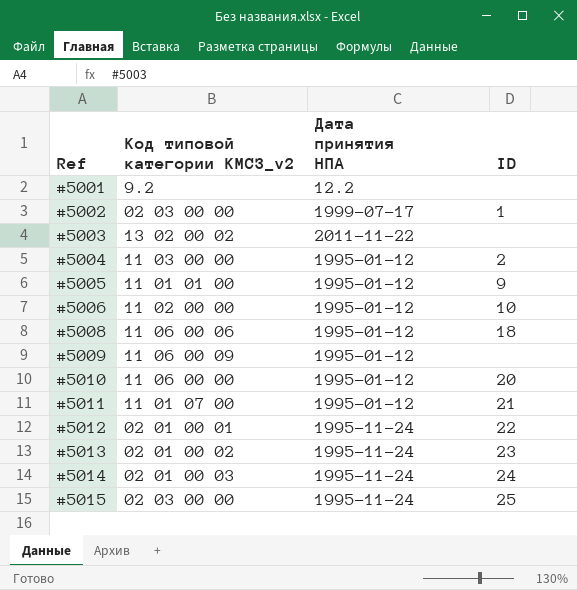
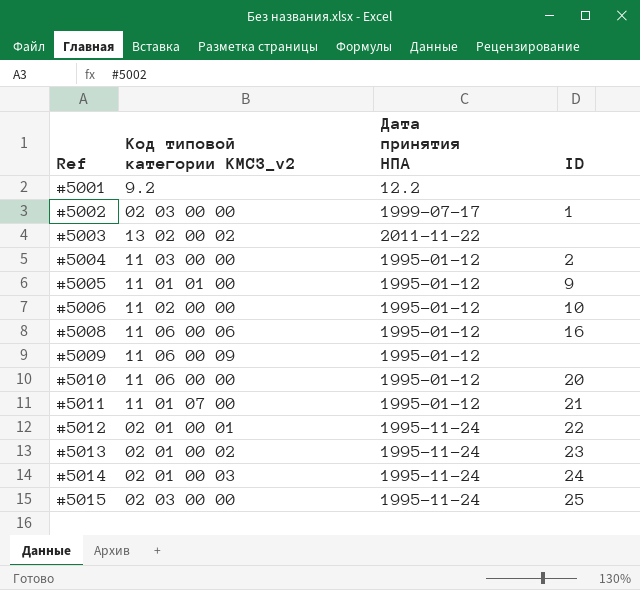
#5008 | ID: 18 -> 16

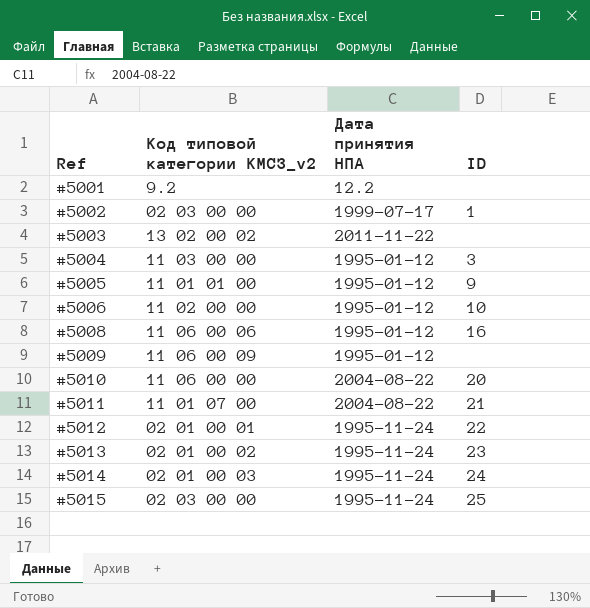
#5004 | ID: 2 -> 3
#5010 | Дата принятия НПА: 1995-01-12 -> 2004-08-22
#5011 | Дата принятия НПА: 1995-01-12 -> 2004-08-22

